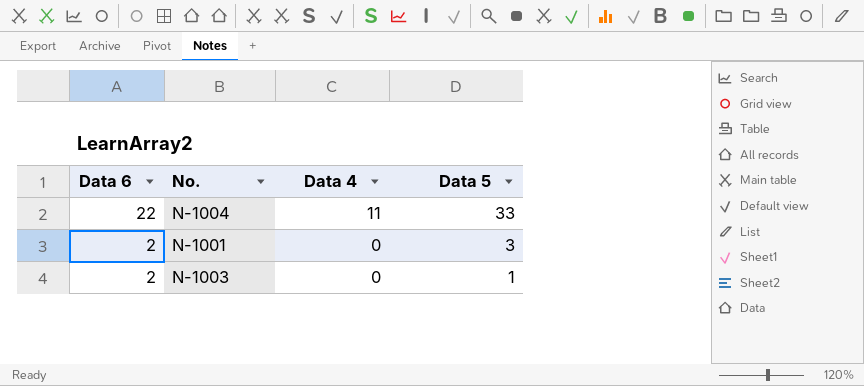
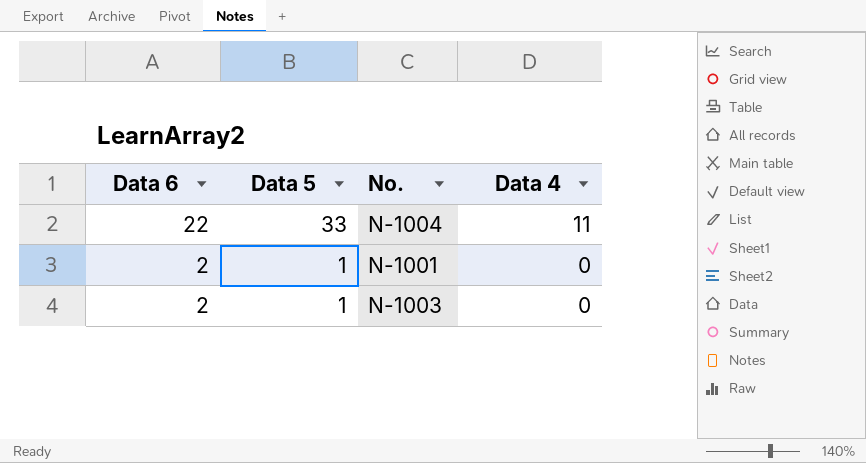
column Data 5 | position: 4 -> 2
N-1001 | Data 5: 3 -> 1

